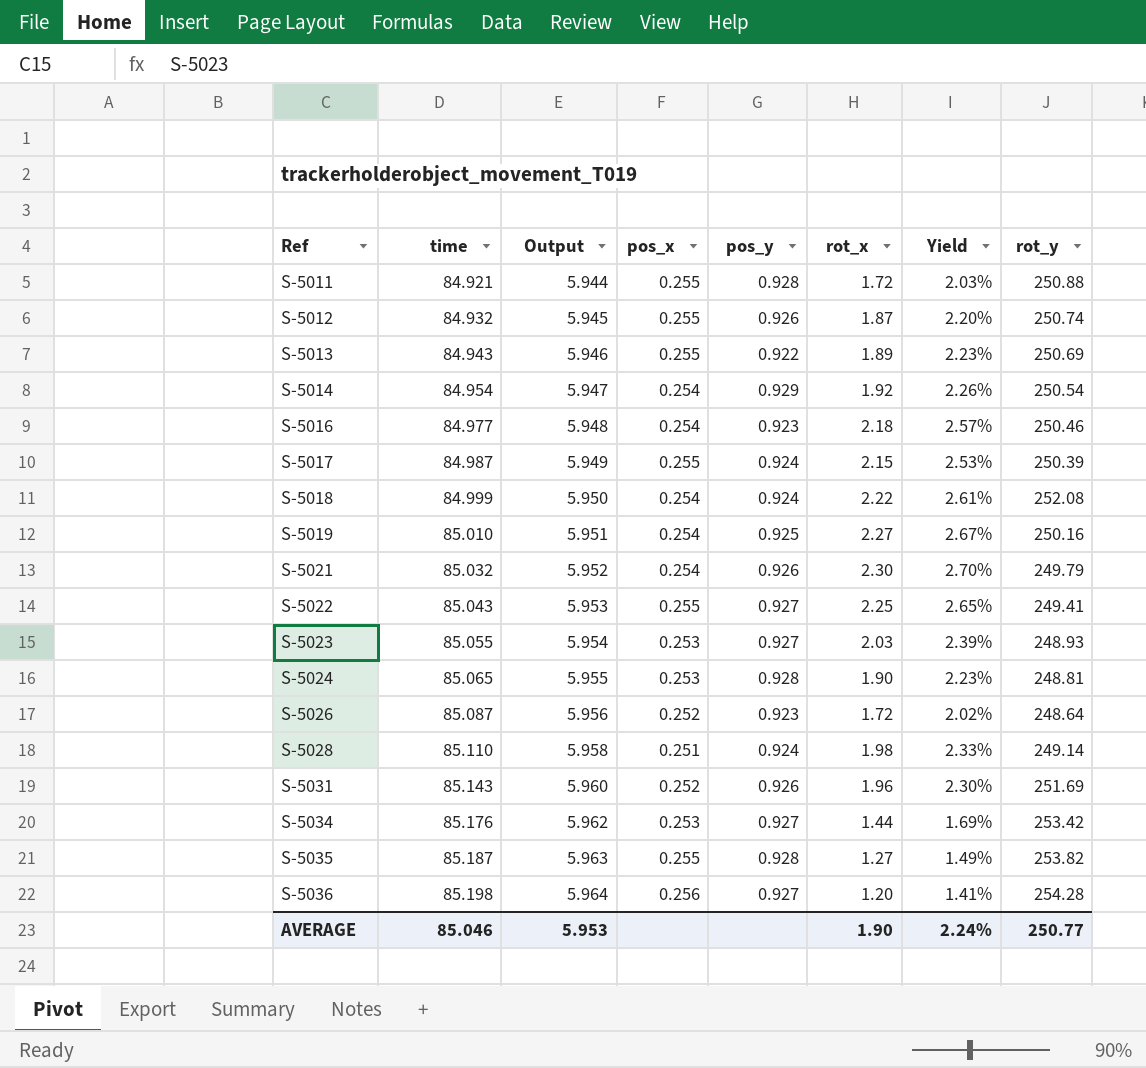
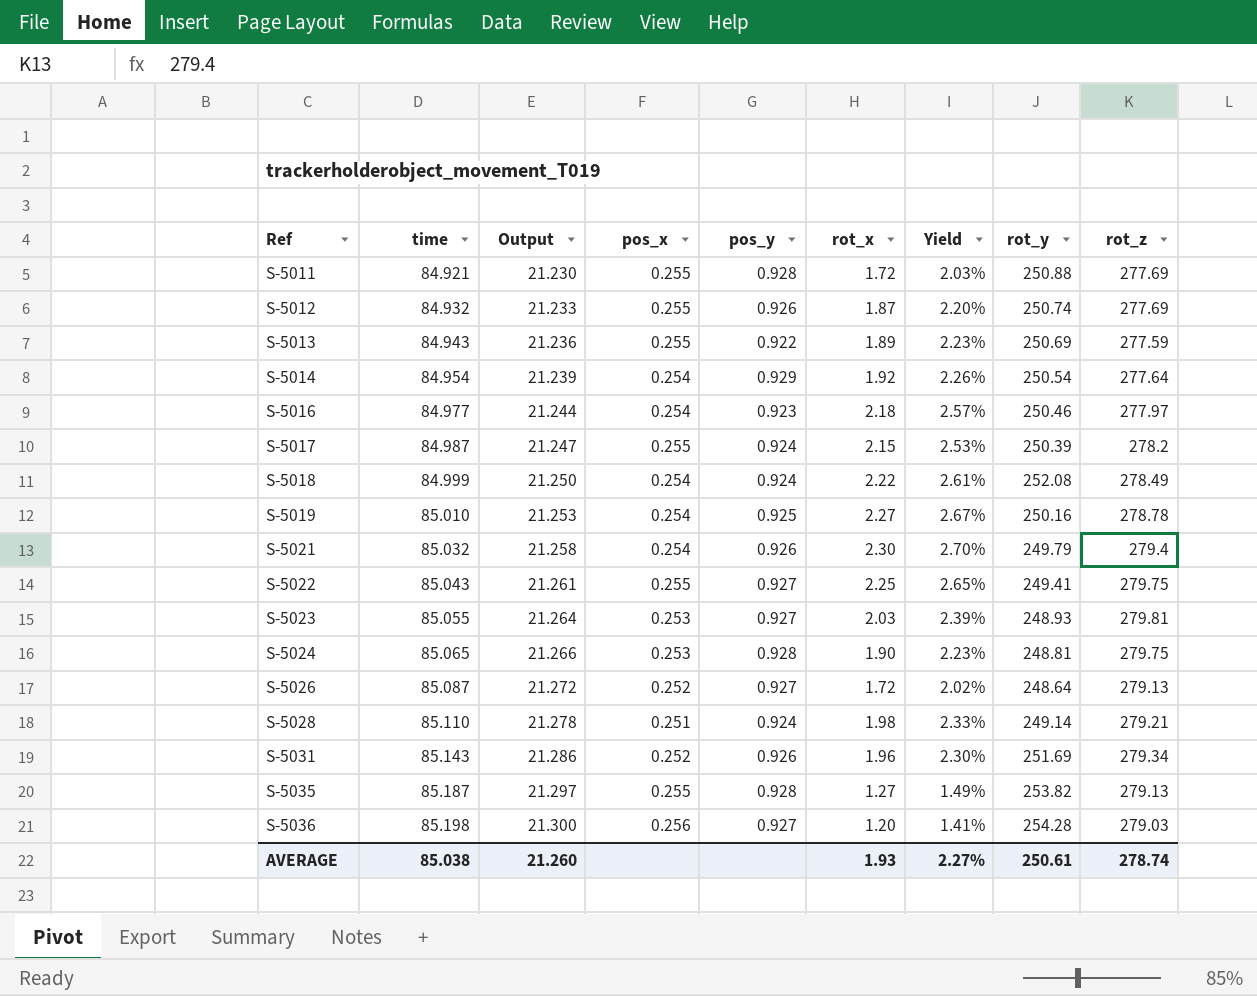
column Output | formula: [time] * 0.07 -> [time] * 0.25
column rot_z | position: none -> 9
row S-5034: 85.176 | 5.962 | 0.253 | 0.927 | 1.44 | 1.69% | 253.42 -> none
S-5026 | pos_y: 0.923 -> 0.927
AVERAGE | time: 85.046 -> 85.038
AVERAGE | Output: 5.953 -> 21.260
AVERAGE | rot_x: 1.90 -> 1.93
AVERAGE | Yield: 2.24% -> 2.27%
AVERAGE | rot_y: 250.77 -> 250.61

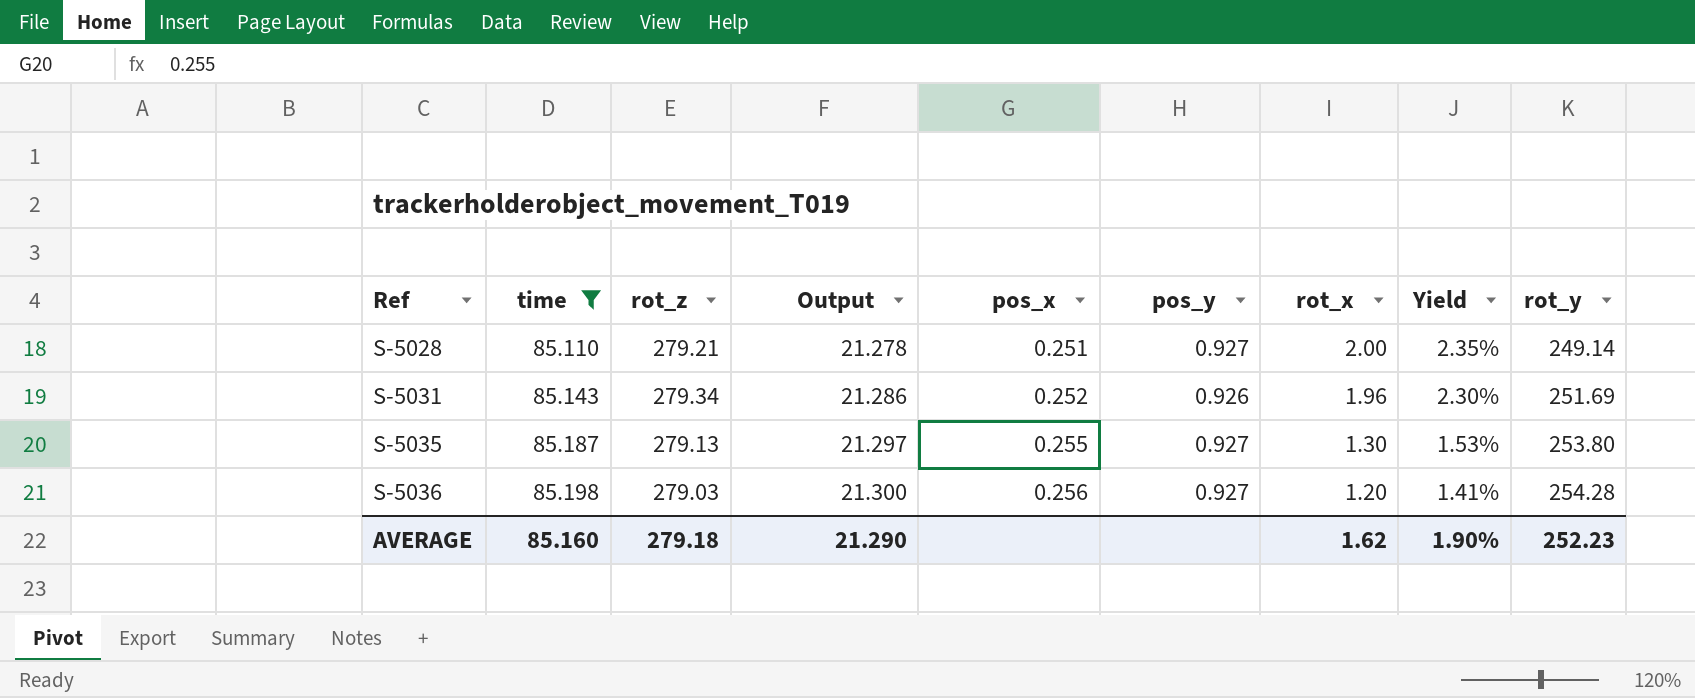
filter: none -> time >= 85.110
column rot_z | position: 9 -> 3
S-5028 | pos_y: 0.924 -> 0.927
S-5028 | rot_x: 1.98 -> 2.00
S-5028 | Yield: 2.33% -> 2.35%
S-5035 | pos_y: 0.928 -> 0.927
S-5035 | rot_x: 1.27 -> 1.30
S-5035 | Yield: 1.49% -> 1.53%
S-5035 | rot_y: 253.82 -> 253.80
AVERAGE | time: 85.038 -> 85.160
AVERAGE | rot_z: 278.74 -> 279.18
AVERAGE | Output: 21.260 -> 21.290
AVERAGE | rot_x: 1.93 -> 1.62
AVERAGE | Yield: 2.27% -> 1.90%
AVERAGE | rot_y: 250.61 -> 252.23

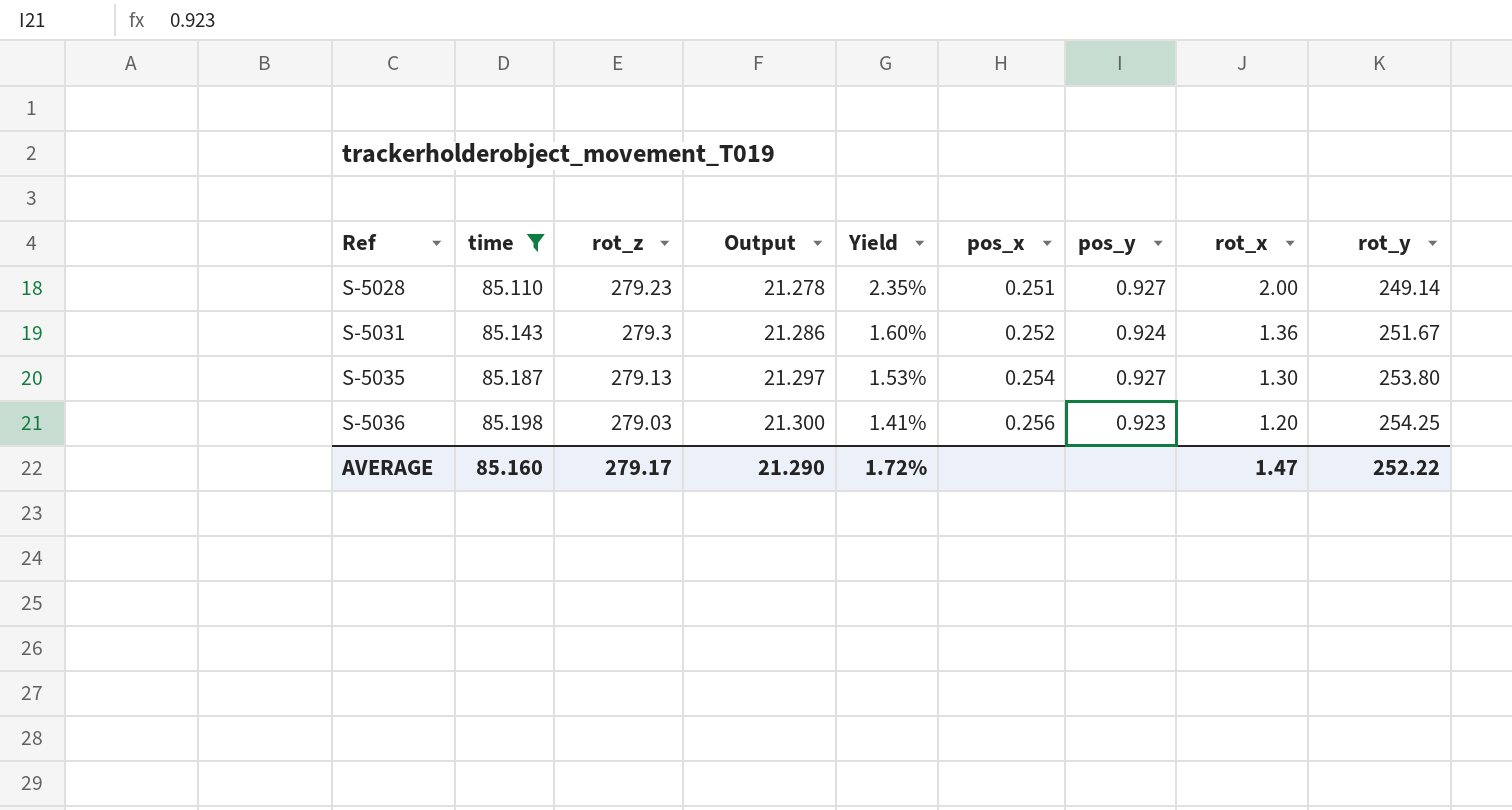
column Yield | position: 8 -> 5
S-5028 | rot_z: 279.21 -> 279.23
S-5031 | rot_z: 279.34 -> 279.3
S-5031 | Yield: 2.30% -> 1.60%
S-5031 | pos_y: 0.926 -> 0.924
S-5031 | rot_x: 1.96 -> 1.36
S-5031 | rot_y: 251.69 -> 251.67
S-5035 | pos_x: 0.255 -> 0.254
S-5036 | pos_y: 0.927 -> 0.923
S-5036 | rot_y: 254.28 -> 254.25
AVERAGE | rot_z: 279.18 -> 279.17
AVERAGE | Yield: 1.90% -> 1.72%
AVERAGE | rot_x: 1.62 -> 1.47
AVERAGE | rot_y: 252.23 -> 252.22

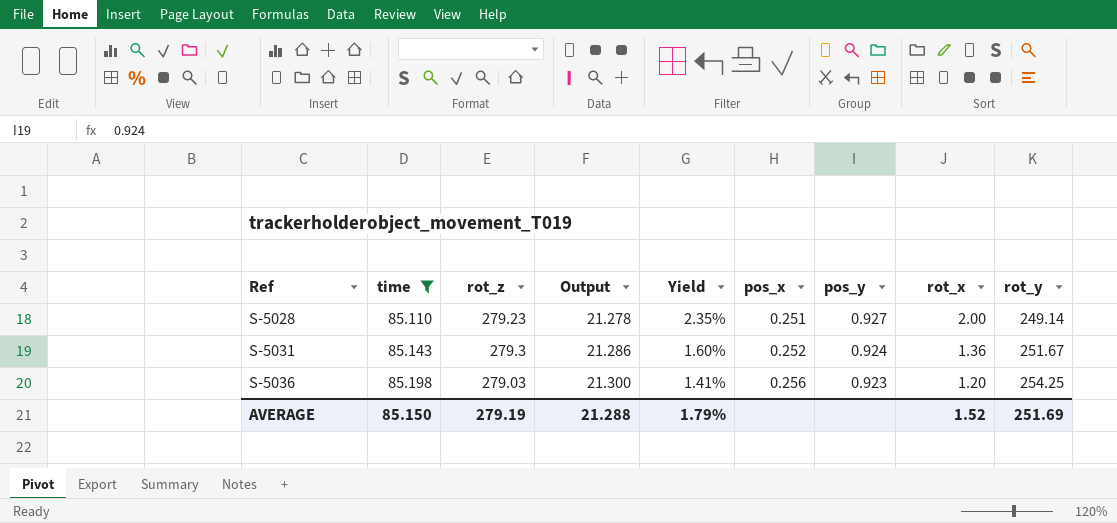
row S-5035: 85.187 | 279.13 | 21.297 | 1.53% | 0.254 | 0.927 | 1.30 | 253.80 -> none
AVERAGE | time: 85.160 -> 85.150
AVERAGE | rot_z: 279.17 -> 279.19
AVERAGE | Output: 21.290 -> 21.288
AVERAGE | Yield: 1.72% -> 1.79%
AVERAGE | rot_x: 1.47 -> 1.52
AVERAGE | rot_y: 252.22 -> 251.69

